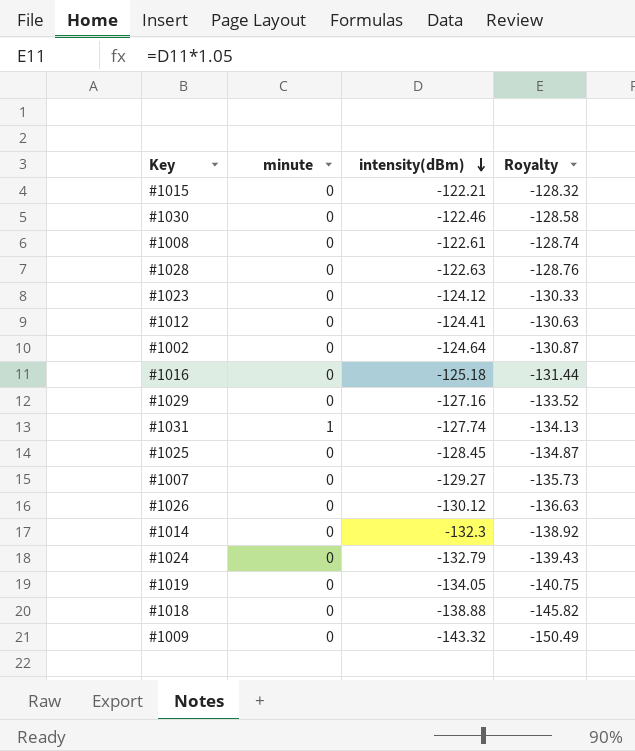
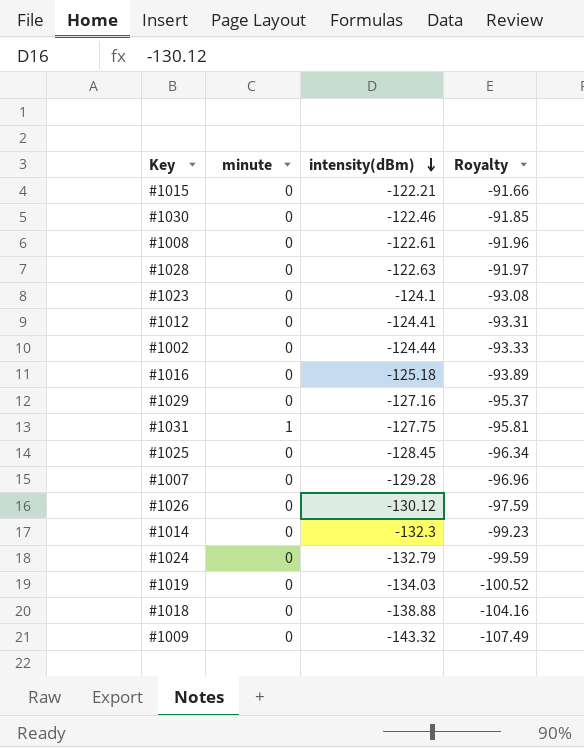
column Royalty | formula: [intensity(dBm)] * 1.05 -> [intensity(dBm)] * 0.75
#1023 | intensity(dBm): -124.12 -> -124.1
#1002 | intensity(dBm): -124.64 -> -124.44
#1031 | intensity(dBm): -127.74 -> -127.75
#1007 | intensity(dBm): -129.27 -> -129.28
#1019 | intensity(dBm): -134.05 -> -134.03

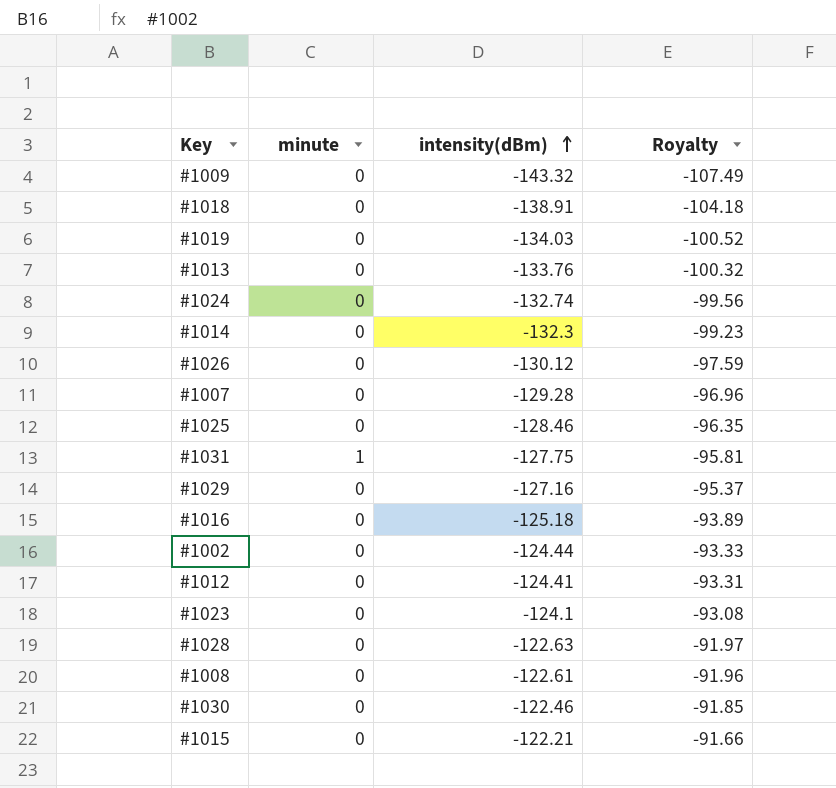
row order: intensity(dBm) descending -> intensity(dBm) ascending
#1018 | intensity(dBm): -138.88 -> -138.91
#1018 | Royalty: -104.16 -> -104.18
row #1013: none -> 0 | -133.76 | -100.32
#1024 | intensity(dBm): -132.79 -> -132.74
#1024 | Royalty: -99.59 -> -99.56
#1025 | intensity(dBm): -128.45 -> -128.46
#1025 | Royalty: -96.34 -> -96.35

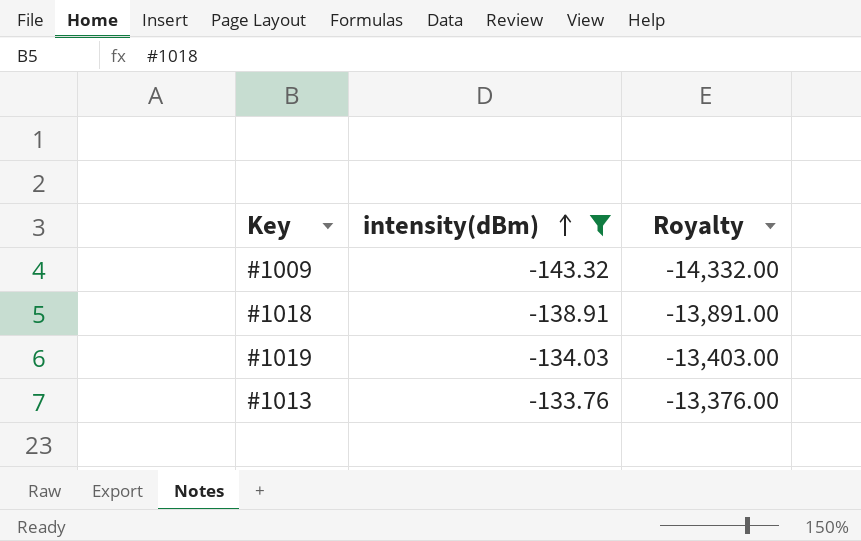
filter: none -> intensity(dBm) <= -133.76
column minute | position: 2 -> none
column Royalty | formula: [intensity(dBm)] * 0.75 -> [intensity(dBm)] * 100

